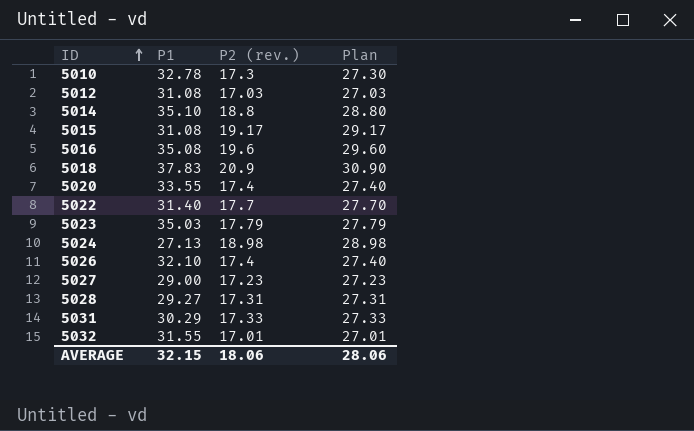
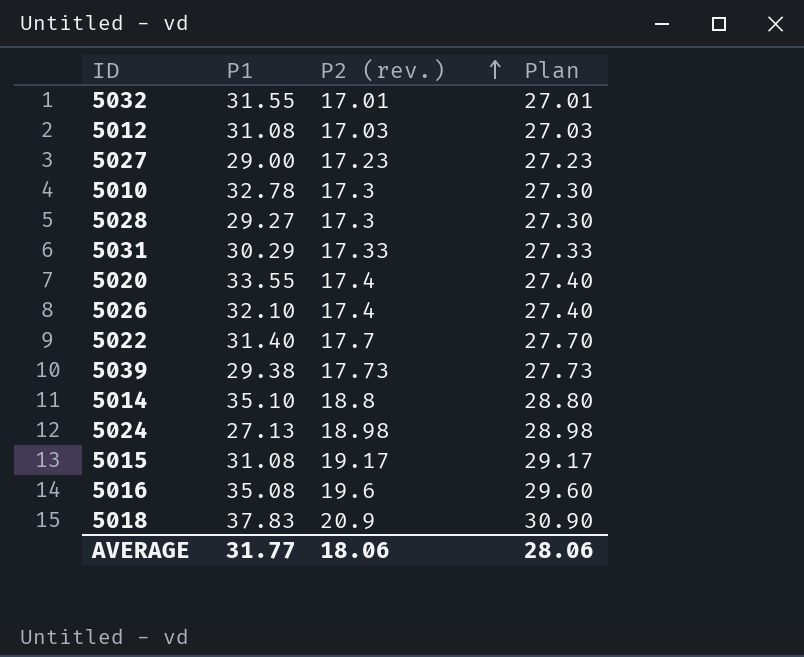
row order: ID ascending -> P2 (rev.) ascending
row 5023: 35.03 | 17.79 | 27.79 -> none
5028 | P2 (rev.): 17.31 -> 17.3
5028 | Plan: 27.31 -> 27.30
row 5039: none -> 29.38 | 17.73 | 27.73
AVERAGE | P1: 32.15 -> 31.77

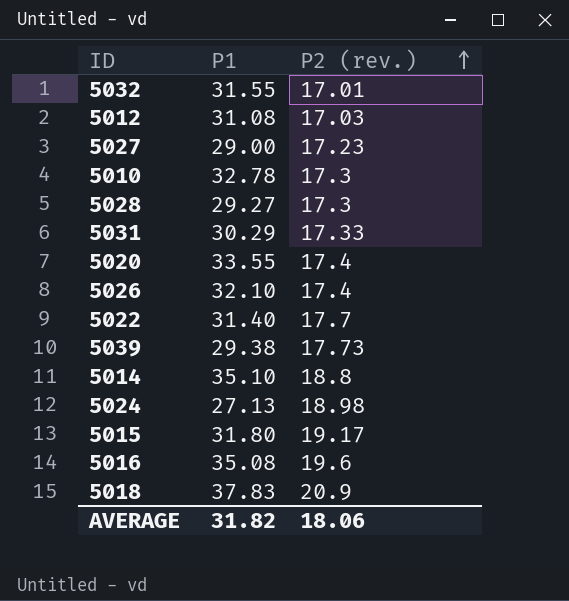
column Plan | formula: [P2 (rev.)] + 10 -> none
5015 | P1: 31.08 -> 31.80
AVERAGE | P1: 31.77 -> 31.82

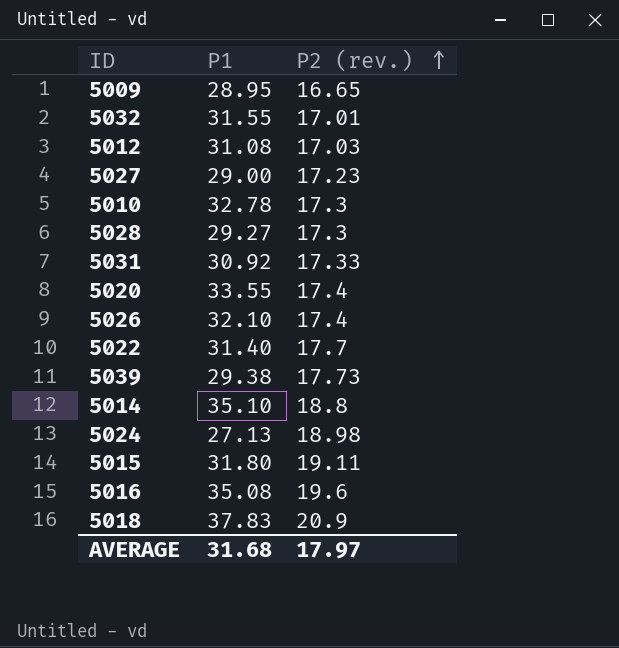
row 5009: none -> 28.95 | 16.65
5031 | P1: 30.29 -> 30.92
5015 | P2 (rev.): 19.17 -> 19.11
AVERAGE | P1: 31.82 -> 31.68
AVERAGE | P2 (rev.): 18.06 -> 17.97

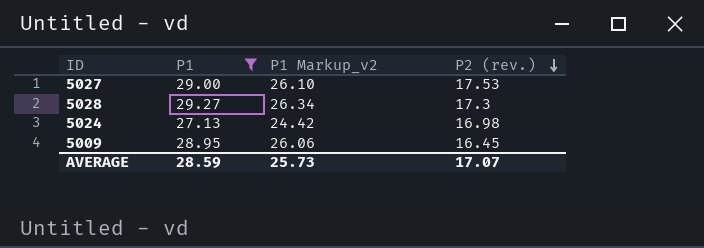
filter: none -> P1 <= 29.27
row order: P2 (rev.) ascending -> P2 (rev.) descending
column P1 Markup_v2 | formula: none -> [P1] * 0.9
5027 | P2 (rev.): 17.23 -> 17.53
5024 | P2 (rev.): 18.98 -> 16.98
5009 | P2 (rev.): 16.65 -> 16.45
AVERAGE | P1: 31.68 -> 28.59
AVERAGE | P2 (rev.): 17.97 -> 17.07

